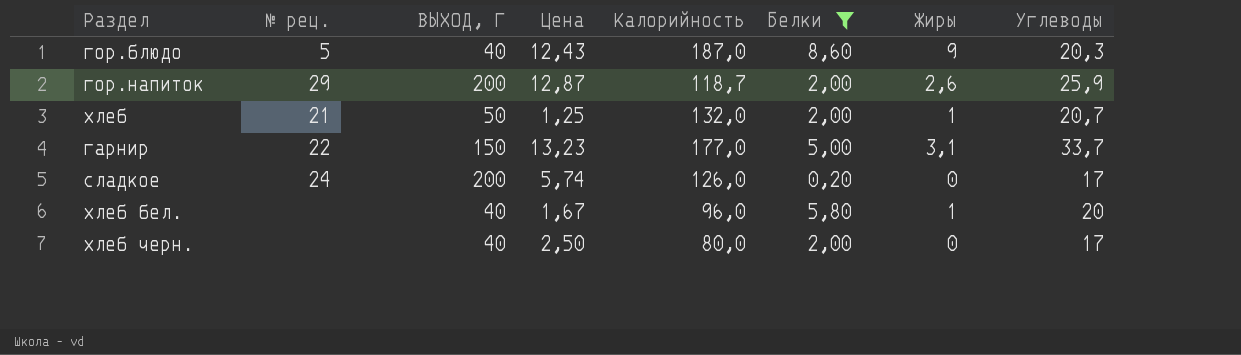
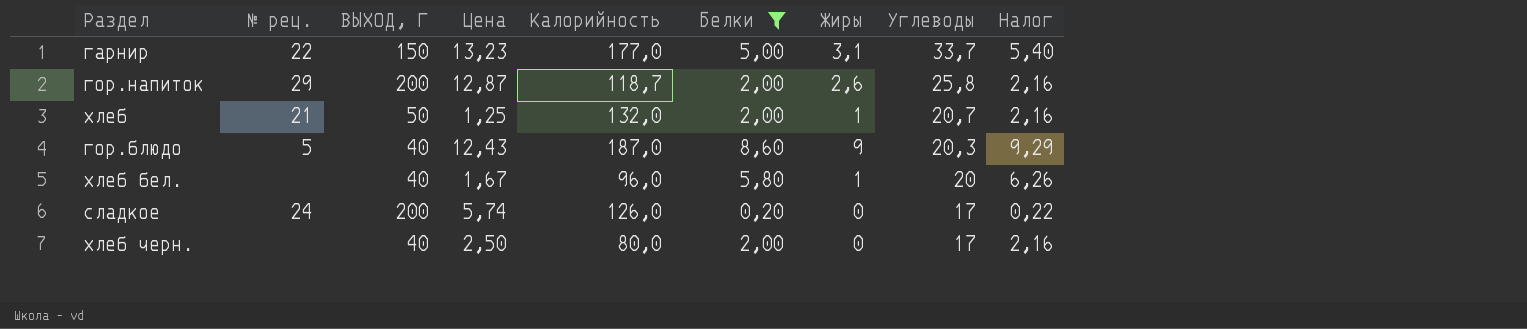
row order: none -> Углеводы descending
column Налог | formula: none -> [Белки] * 1,08
гор.напиток | Углеводы: 25,9 -> 25,8

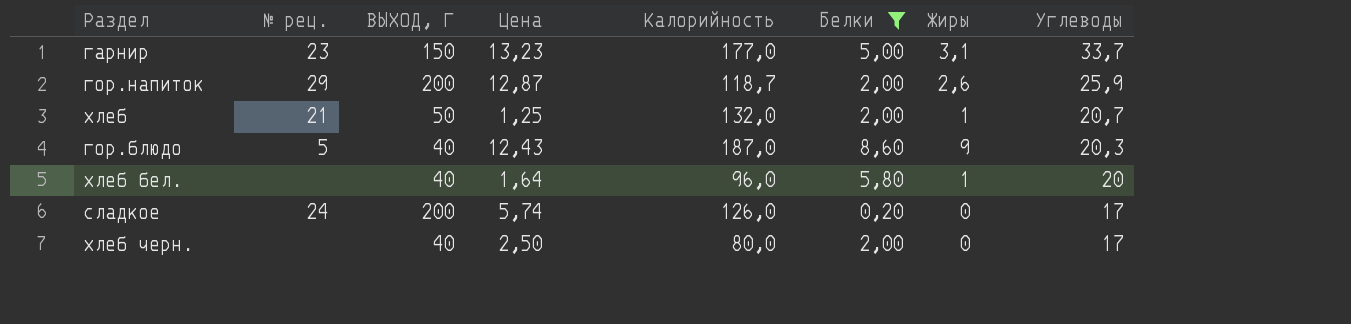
column Налог | formula: [Белки] * 1,08 -> none
гарнир | № рец.: 22 -> 23
гор.напиток | Углеводы: 25,8 -> 25,9
хлеб бел. | Цена: 1,67 -> 1,64

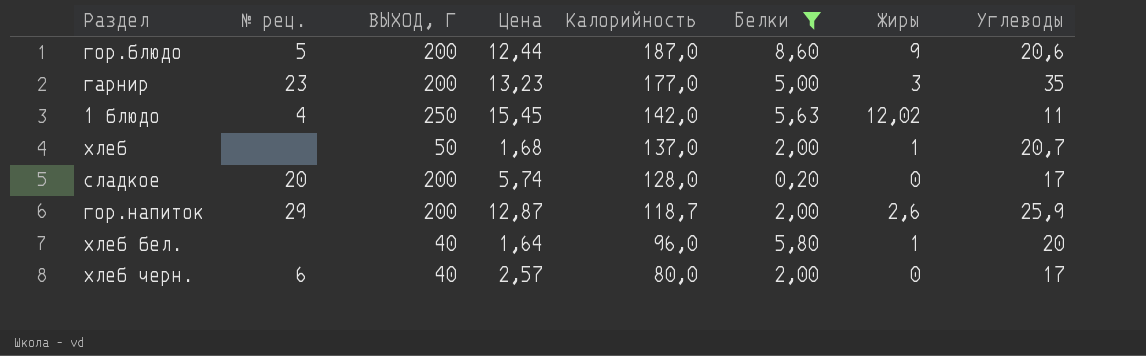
row order: Углеводы descending -> Калорийность descending
гор.блюдо | ВЫХОД, Г: 40 -> 200
гор.блюдо | Цена: 12,43 -> 12,44
гор.блюдо | Углеводы: 20,3 -> 20,6
гарнир | ВЫХОД, Г: 150 -> 200
гарнир | Жиры: 3,1 -> 3
гарнир | Углеводы: 33,7 -> 35
row 1 блюдо: none -> 4 | 250 | 15,45 | 142,0 | 5,63 | 12,02 | 11
хлеб | № рец.: 21 -> none
хлеб | Цена: 1,25 -> 1,68
хлеб | Калорийность: 132,0 -> 137,0
сладкое | № рец.: 24 -> 20
сладкое | Калорийность: 126,0 -> 128,0
хлеб черн. | № рец.: none -> 6
хлеб черн. | Цена: 2,50 -> 2,57

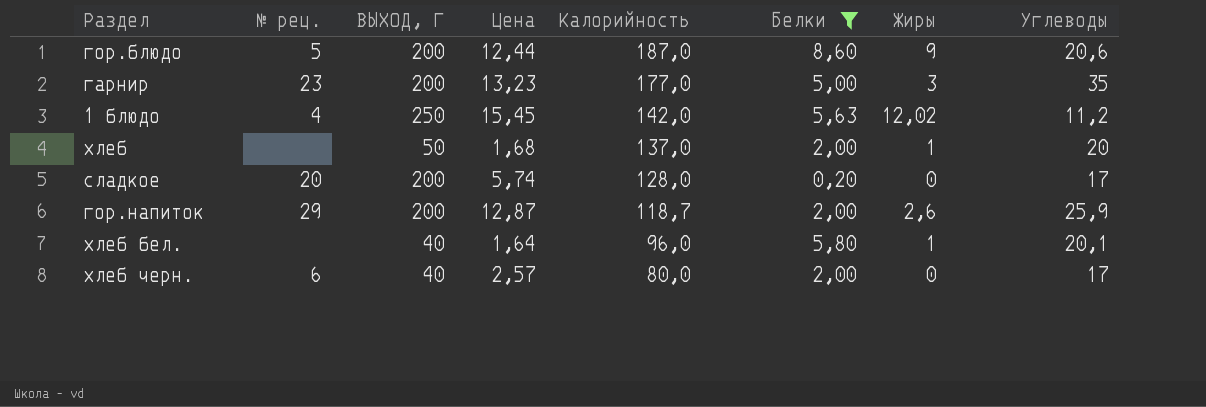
1 блюдо | Углеводы: 11 -> 11,2
хлеб | Углеводы: 20,7 -> 20
хлеб бел. | Углеводы: 20 -> 20,1

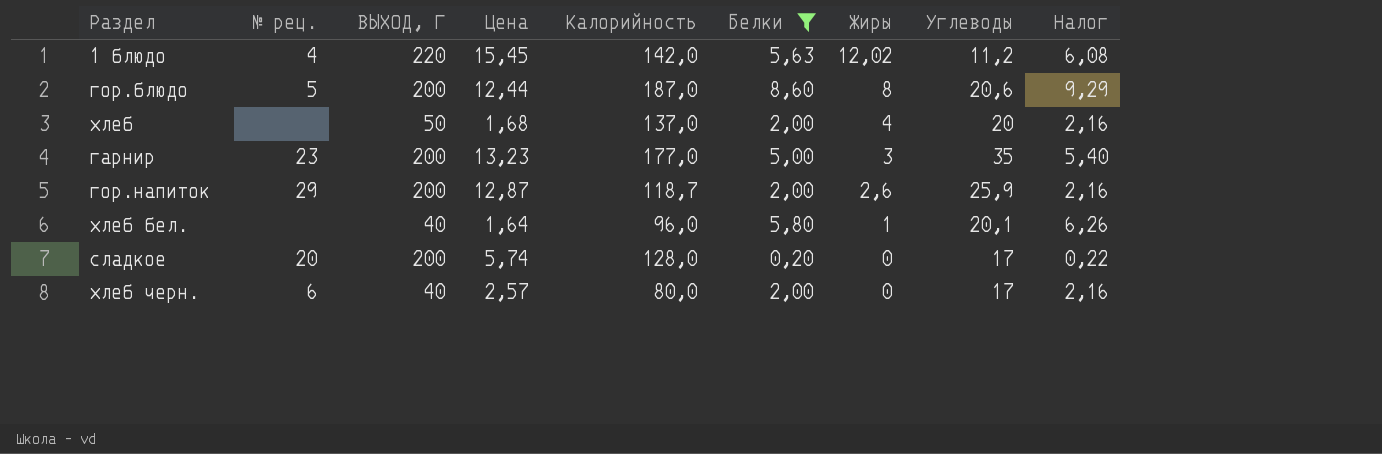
row order: Калорийность descending -> Жиры descending
column Налог | formula: none -> [Белки] * 1,08
1 блюдо | ВЫХОД, Г: 250 -> 220
гор.блюдо | Жиры: 9 -> 8
хлеб | Жиры: 1 -> 4

